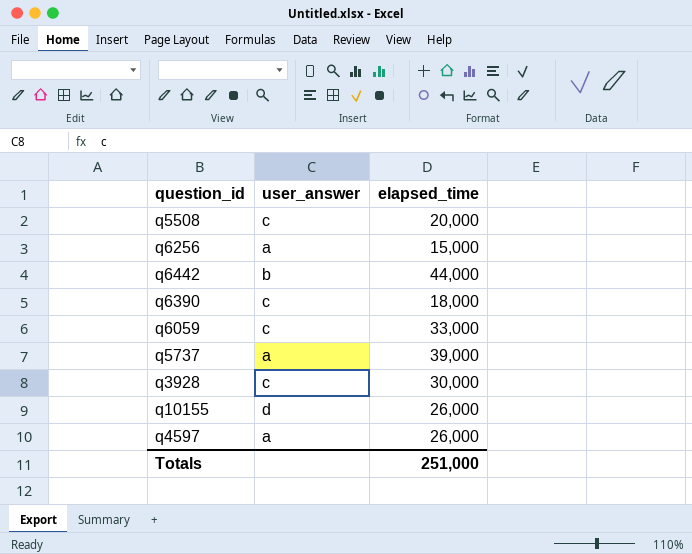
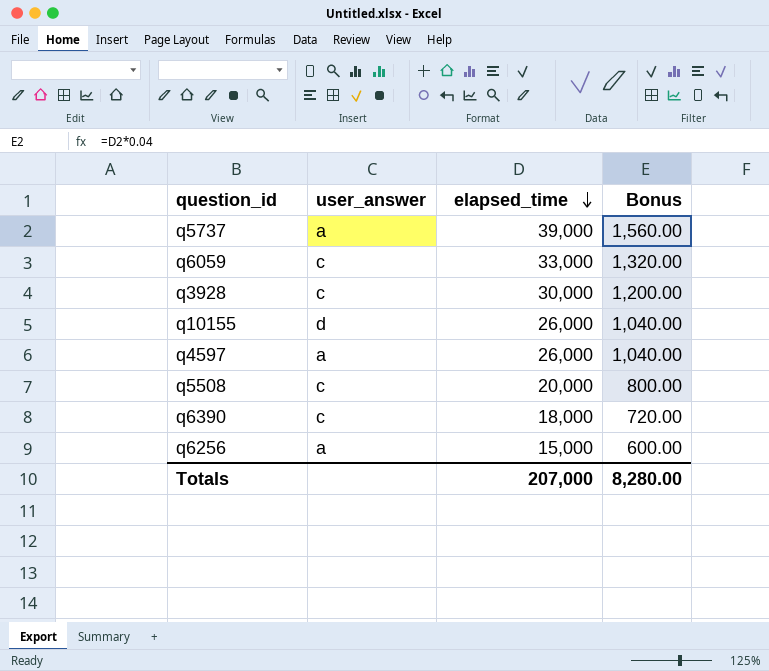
row order: none -> elapsed_time descending
column Bonus | formula: none -> [elapsed_time] * 0.04
row q6442: b | 44,000 -> none
Totals | elapsed_time: 251,000 -> 207,000

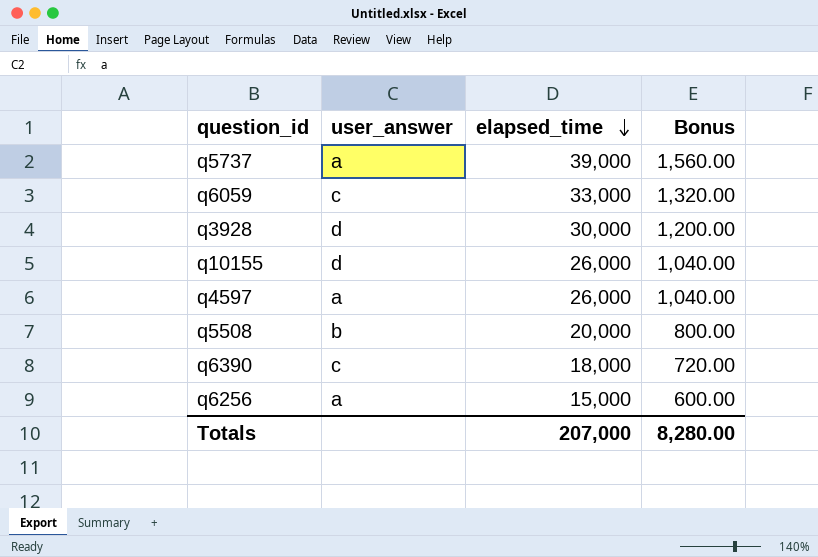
q3928 | user_answer: c -> d
q5508 | user_answer: c -> b

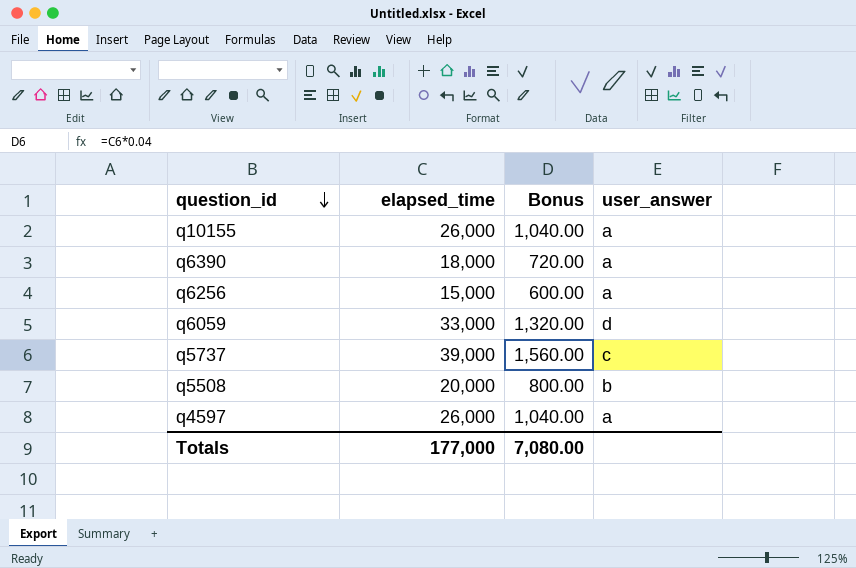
row order: elapsed_time descending -> question_id descending
column user_answer | position: 2 -> 4
row q3928: d | 30,000 | 1,200.00 -> none
q10155 | user_answer: d -> a
q6390 | user_answer: c -> a
q6059 | user_answer: c -> d
q5737 | user_answer: a -> c
Totals | elapsed_time: 207,000 -> 177,000
Totals | Bonus: 8,280.00 -> 7,080.00

